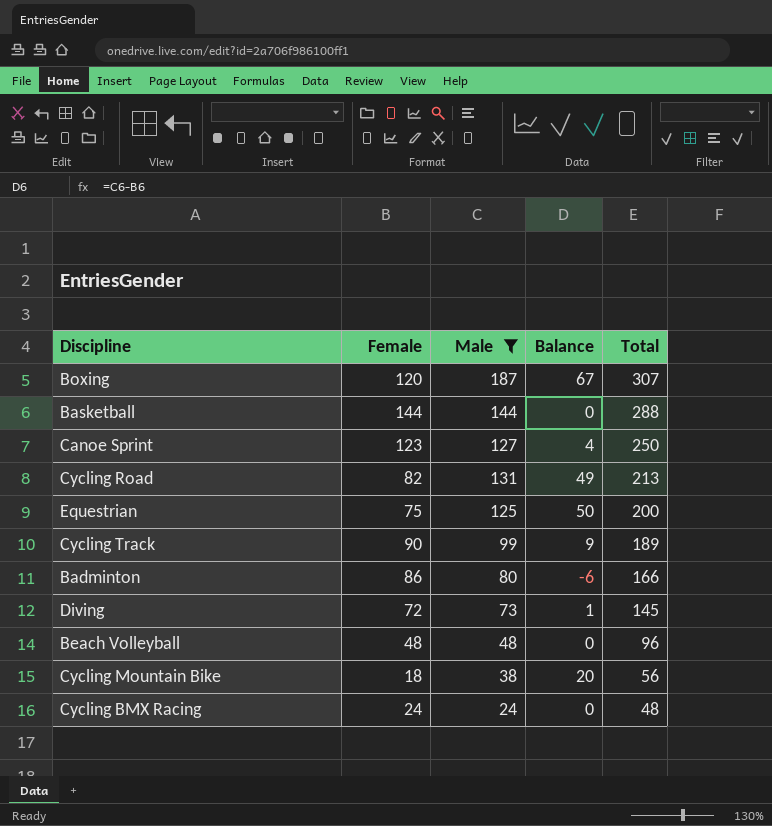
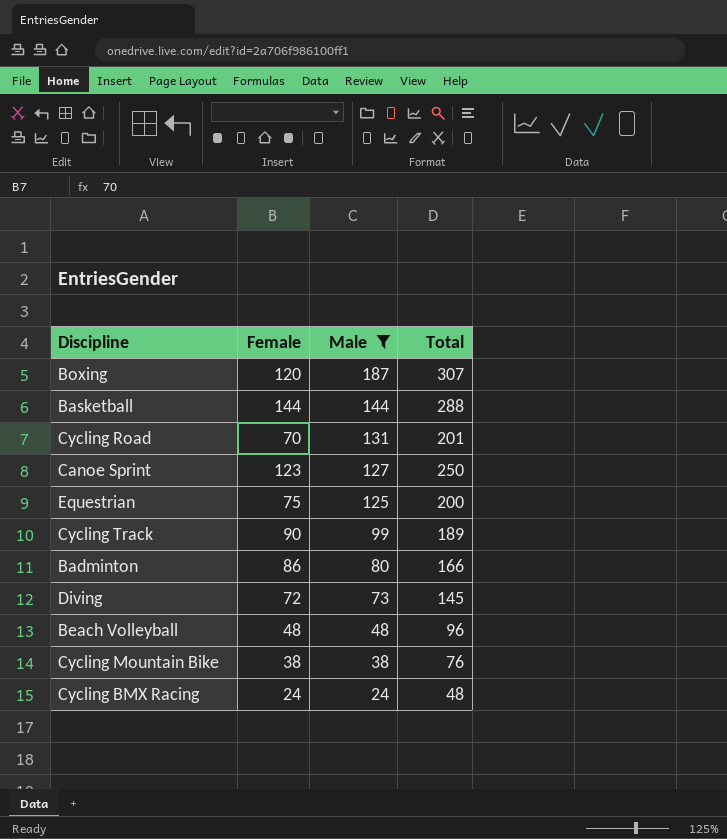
row order: Total descending -> Male descending
column Balance | formula: [Male] - [Female] -> none
Cycling Road | Female: 82 -> 70
Cycling Road | Total: 213 -> 201
Cycling Mountain Bike | Female: 18 -> 38
Cycling Mountain Bike | Total: 56 -> 76

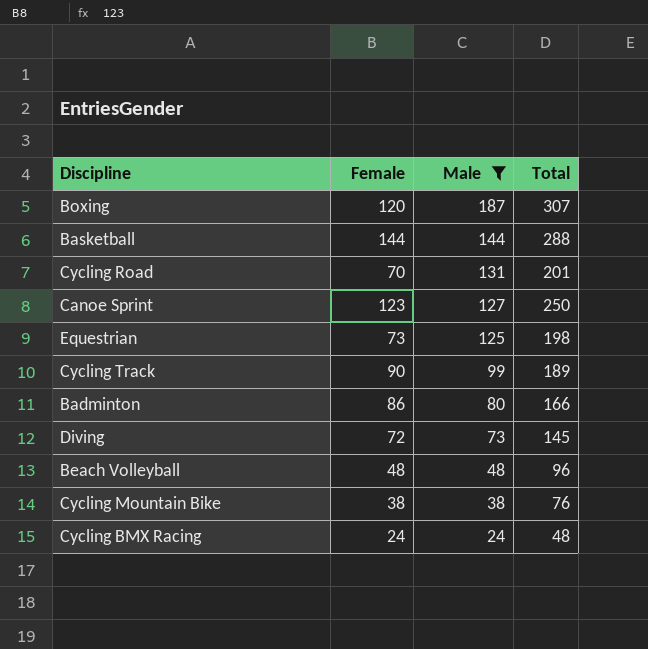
Equestrian | Female: 75 -> 73
Equestrian | Total: 200 -> 198

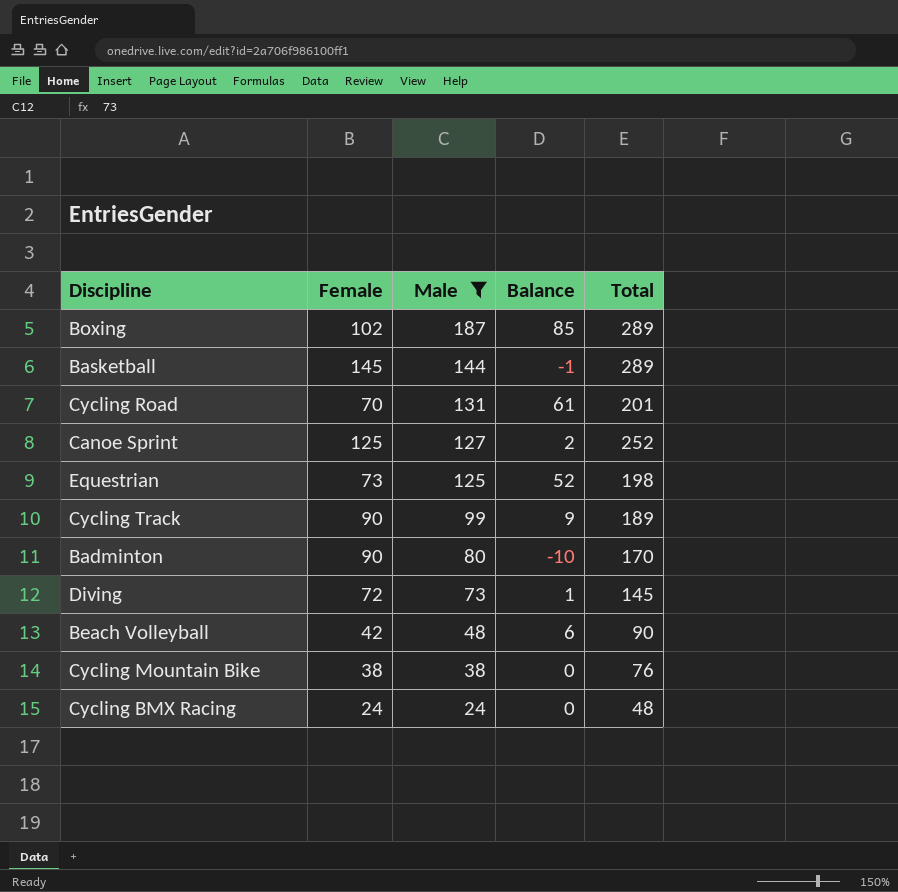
column Balance | formula: none -> [Male] - [Female]
Boxing | Female: 120 -> 102
Boxing | Total: 307 -> 289
Basketball | Female: 144 -> 145
Basketball | Total: 288 -> 289
Canoe Sprint | Female: 123 -> 125
Canoe Sprint | Total: 250 -> 252
Badminton | Female: 86 -> 90
Badminton | Total: 166 -> 170
Beach Volleyball | Female: 48 -> 42
Beach Volleyball | Total: 96 -> 90

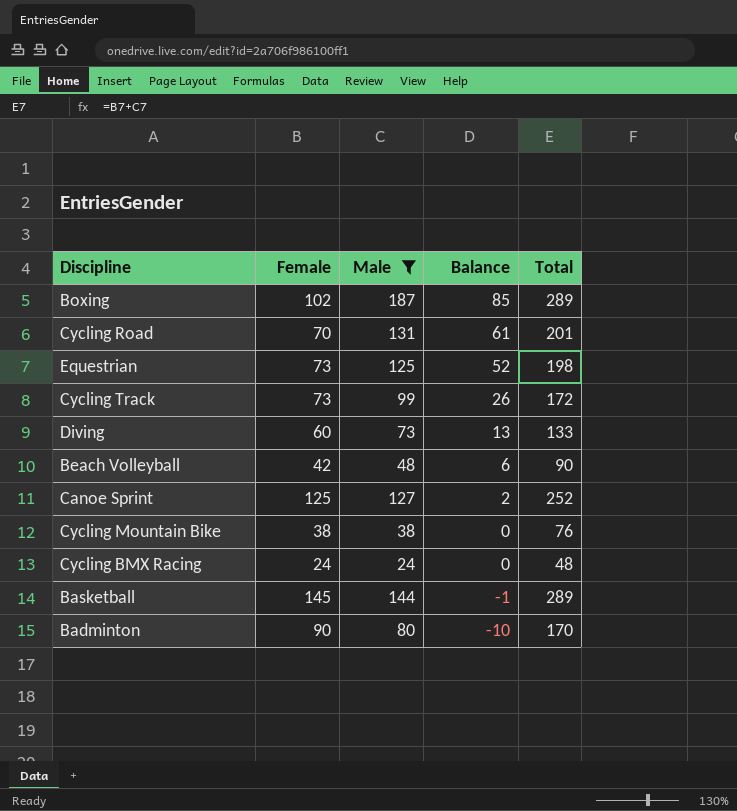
row order: Male descending -> Balance descending
Cycling Track | Female: 90 -> 73
Cycling Track | Balance: 9 -> 26
Cycling Track | Total: 189 -> 172
Diving | Female: 72 -> 60
Diving | Balance: 1 -> 13
Diving | Total: 145 -> 133

